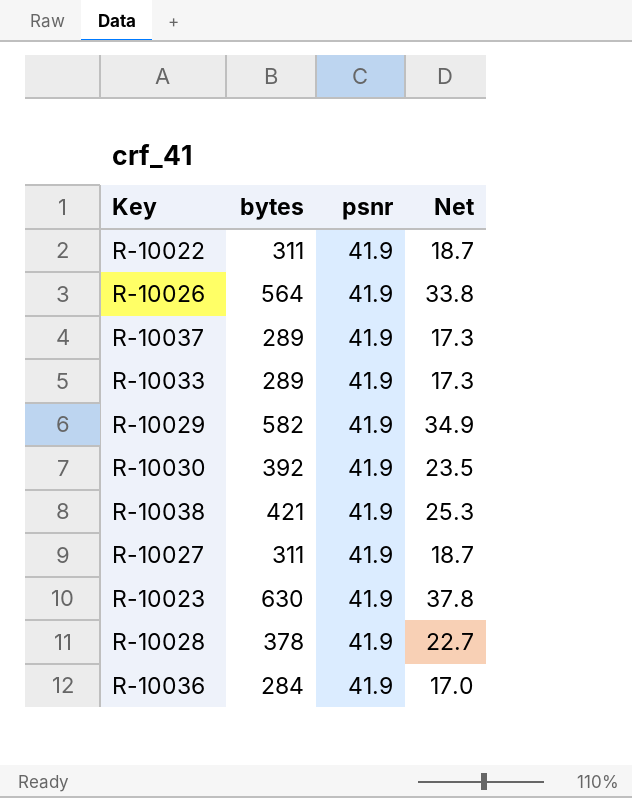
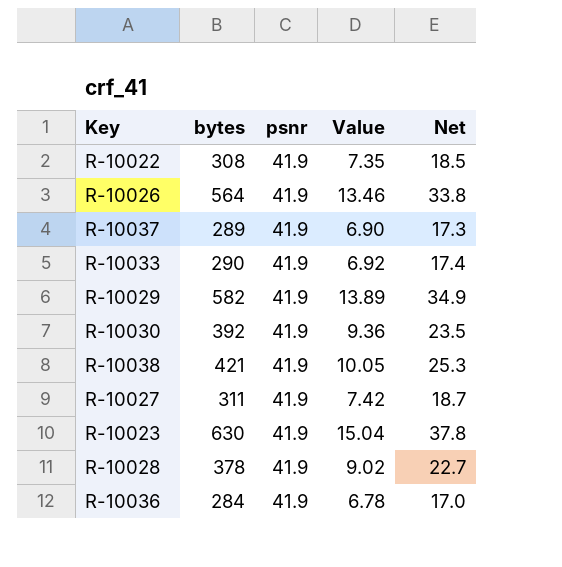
column Value | formula: none -> [bytes] / [psnr]
R-10022 | bytes: 311 -> 308
R-10022 | Net: 18.7 -> 18.5
R-10033 | bytes: 289 -> 290
R-10033 | Net: 17.3 -> 17.4

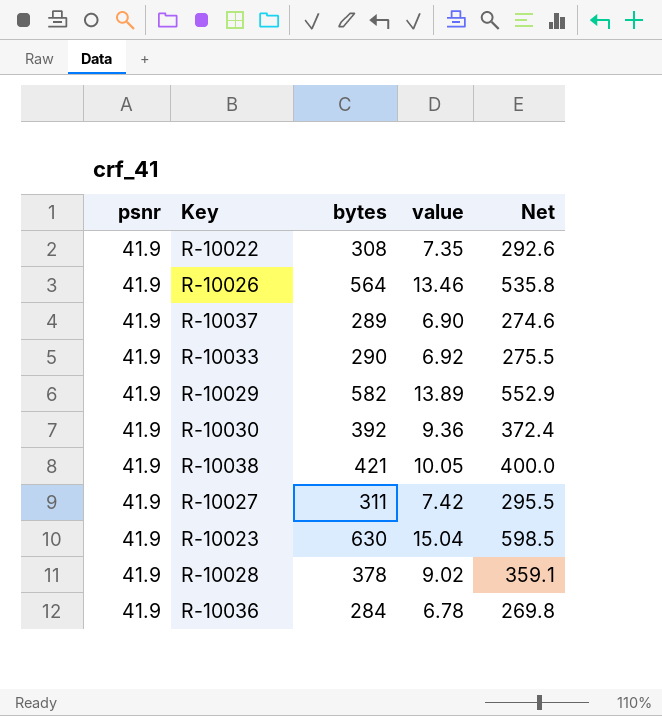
column psnr | position: 3 -> 1
column name: Value -> value
column Net | formula: [bytes] * 0.06 -> [bytes] * 0.95

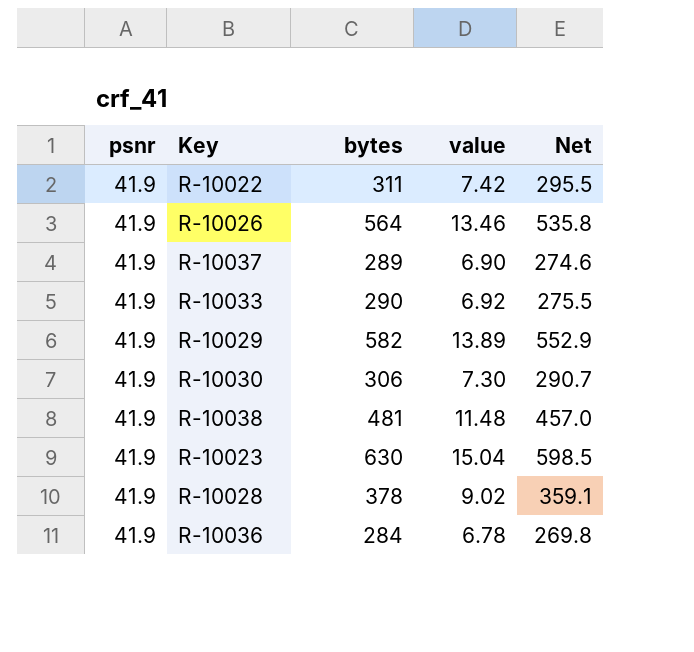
row R-10027: 41.9 | 311 | 7.42 | 295.5 -> none
R-10022 | bytes: 308 -> 311
R-10022 | value: 7.35 -> 7.42
R-10022 | Net: 292.6 -> 295.5
R-10030 | bytes: 392 -> 306
R-10030 | value: 9.36 -> 7.30
R-10030 | Net: 372.4 -> 290.7
R-10038 | bytes: 421 -> 481
R-10038 | value: 10.05 -> 11.48
R-10038 | Net: 400.0 -> 457.0

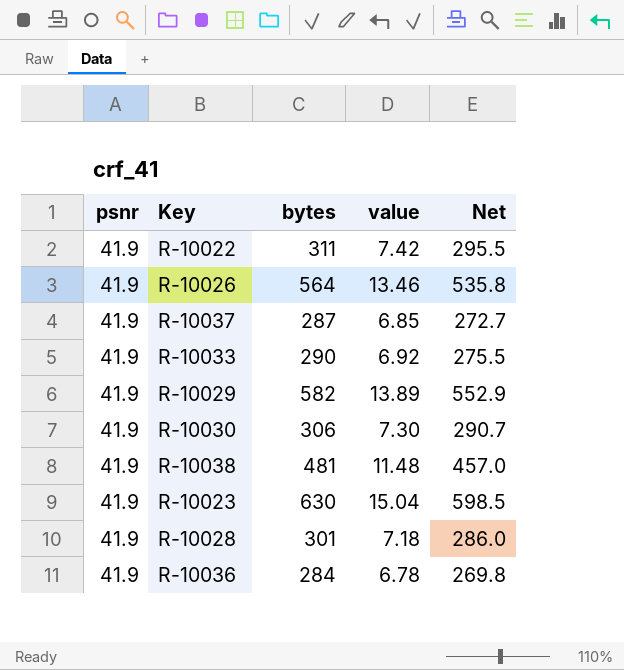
R-10037 | bytes: 289 -> 287
R-10037 | value: 6.90 -> 6.85
R-10037 | Net: 274.6 -> 272.7
R-10028 | bytes: 378 -> 301
R-10028 | value: 9.02 -> 7.18
R-10028 | Net: 359.1 -> 286.0

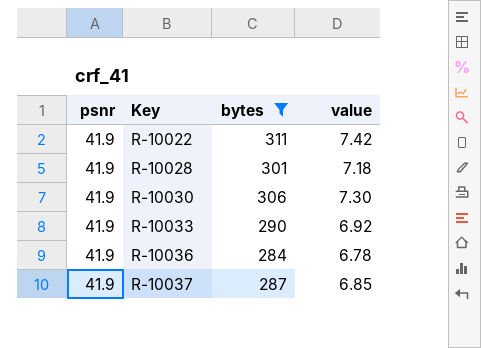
filter: none -> bytes <= 311
row order: none -> Key ascending
column Net | formula: [bytes] * 0.95 -> none

